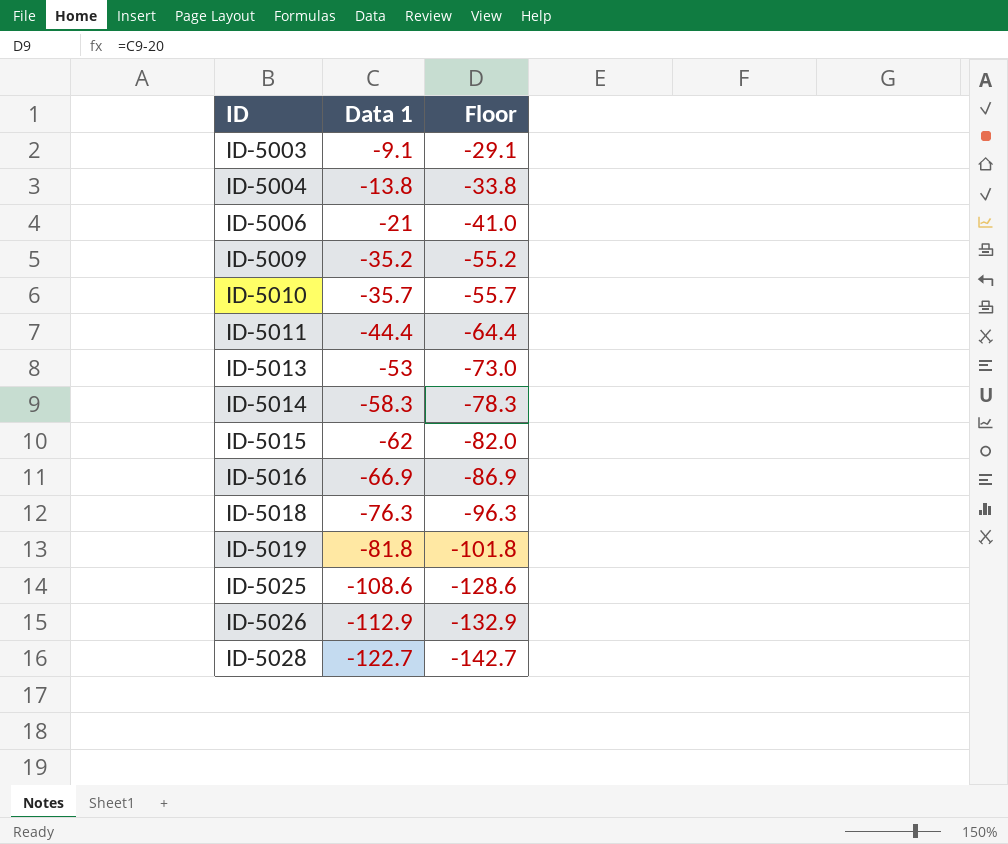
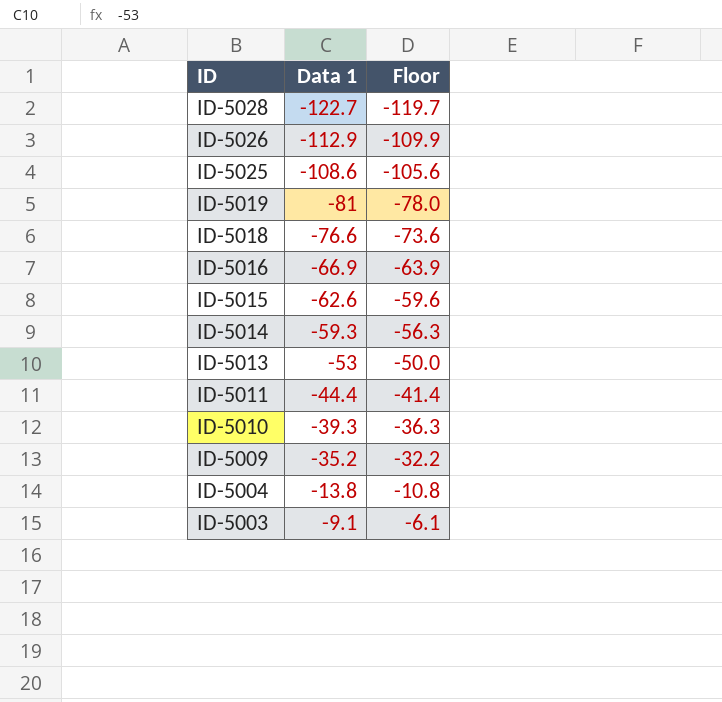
row order: ID ascending -> ID descending
column Floor | formula: [Data 1] - 20 -> [Data 1] + 3
row ID-5006: -21 | -41.0 -> none
ID-5019 | Data 1: -81.8 -> -81
ID-5018 | Data 1: -76.3 -> -76.6
ID-5015 | Data 1: -62 -> -62.6
ID-5014 | Data 1: -58.3 -> -59.3
ID-5010 | Data 1: -35.7 -> -39.3

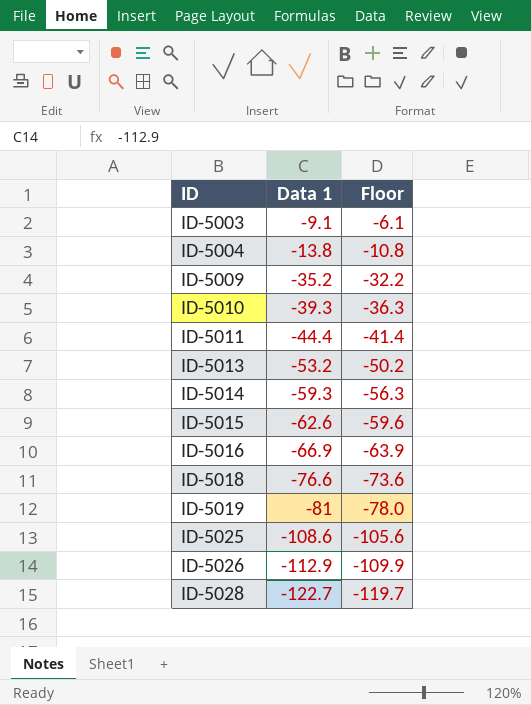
row order: ID descending -> ID ascending
ID-5013 | Data 1: -53 -> -53.2
ID-5013 | Floor: -50.0 -> -50.2

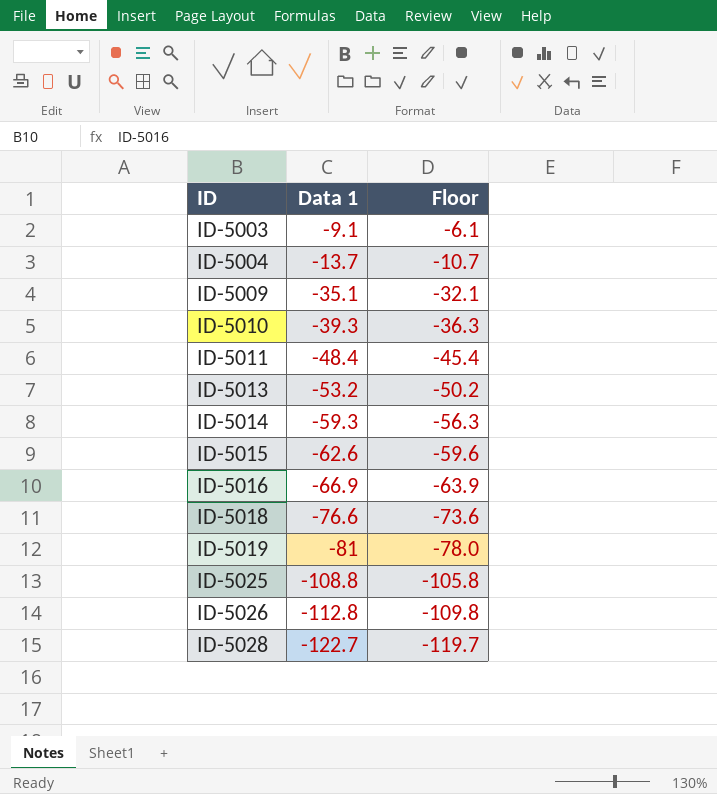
ID-5004 | Data 1: -13.8 -> -13.7
ID-5004 | Floor: -10.8 -> -10.7
ID-5009 | Data 1: -35.2 -> -35.1
ID-5009 | Floor: -32.2 -> -32.1
ID-5011 | Data 1: -44.4 -> -48.4
ID-5011 | Floor: -41.4 -> -45.4
ID-5025 | Data 1: -108.6 -> -108.8
ID-5025 | Floor: -105.6 -> -105.8
ID-5026 | Data 1: -112.9 -> -112.8
ID-5026 | Floor: -109.9 -> -109.8

